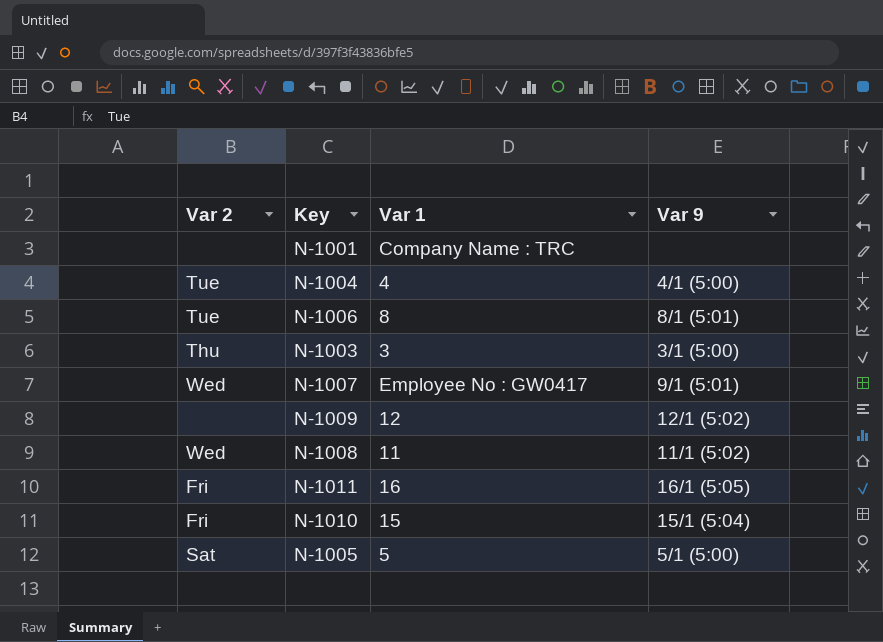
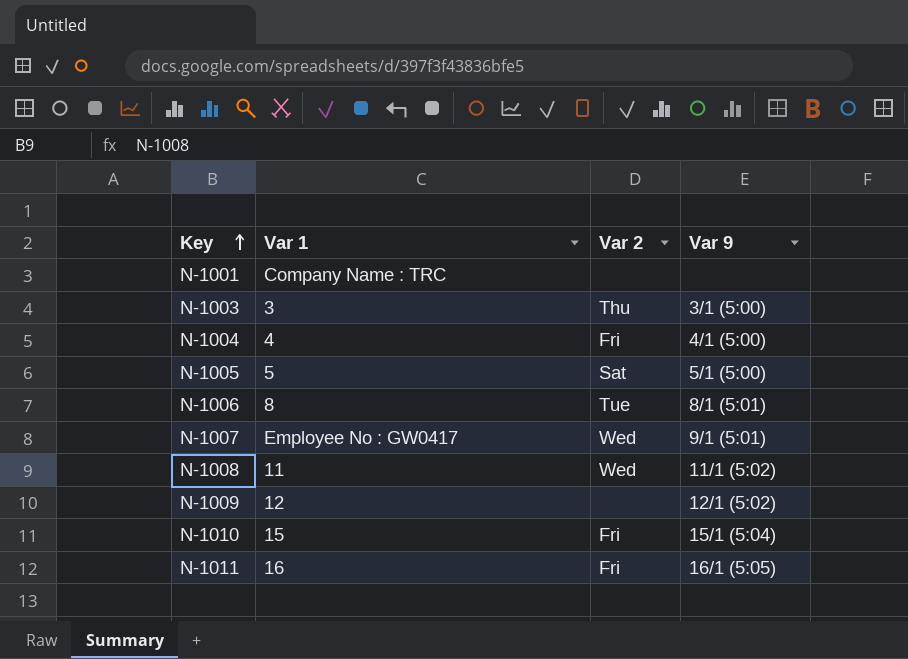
row order: none -> Key ascending
column Var 2 | position: 1 -> 3
N-1004 | Var 2: Tue -> Fri

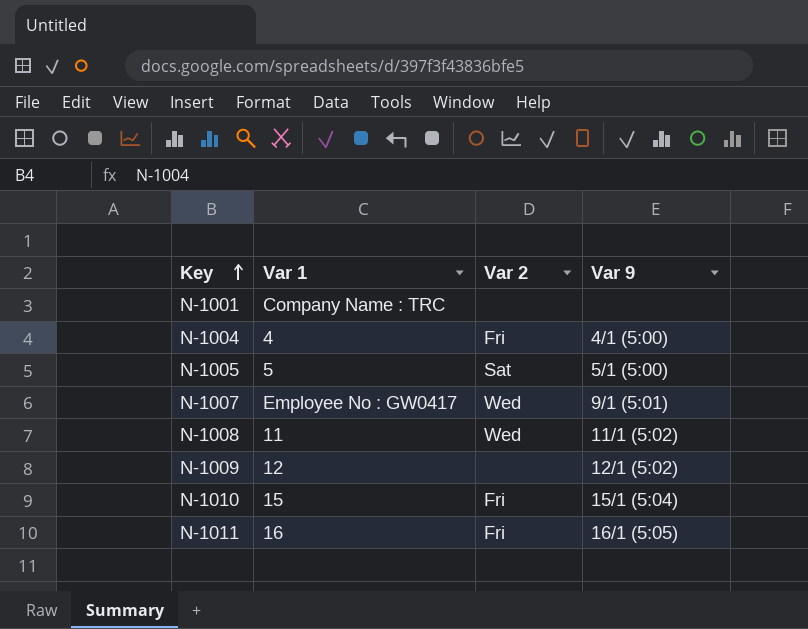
row N-1003: 3 | Thu | 3/1 (5:00) -> none
row N-1006: 8 | Tue | 8/1 (5:01) -> none

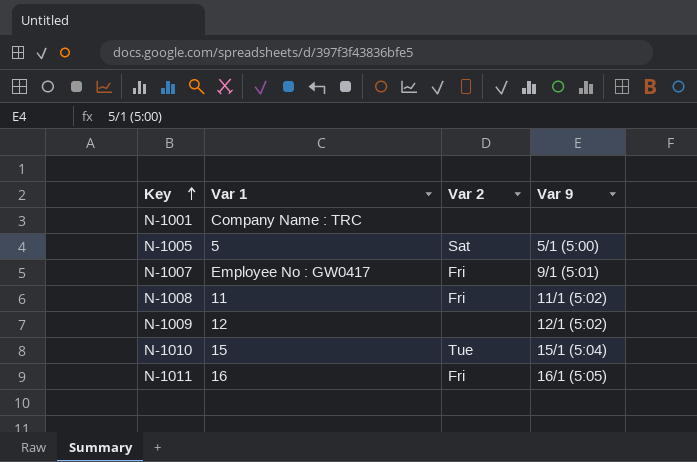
row N-1004: 4 | Fri | 4/1 (5:00) -> none
N-1007 | Var 2: Wed -> Fri
N-1008 | Var 2: Wed -> Fri
N-1010 | Var 2: Fri -> Tue

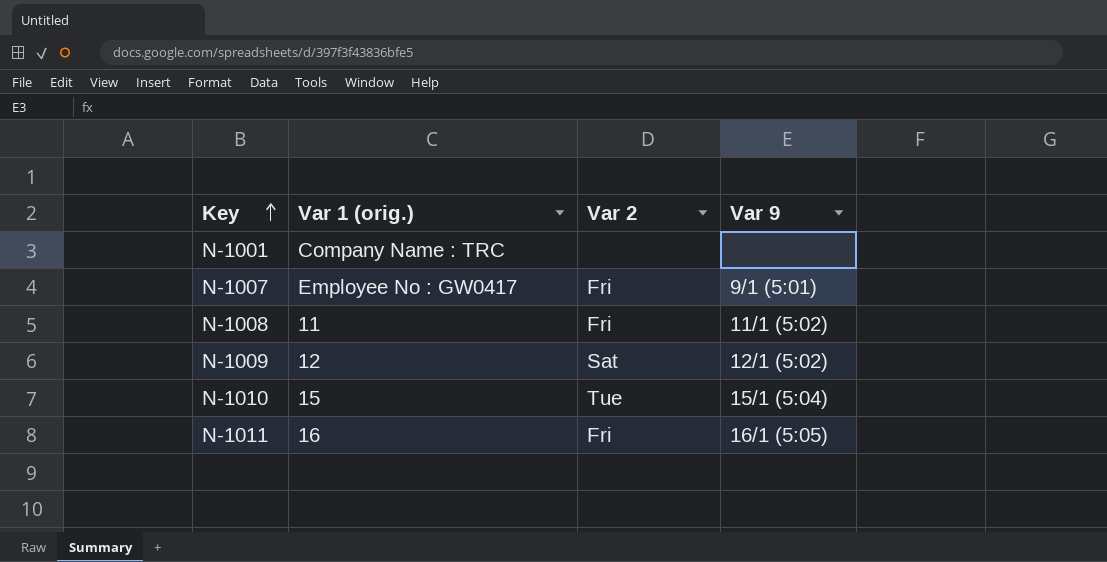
column name: Var 1 -> Var 1 (orig.)
row N-1005: 5 | Sat | 5/1 (5:00) -> none
N-1009 | Var 2: none -> Sat

